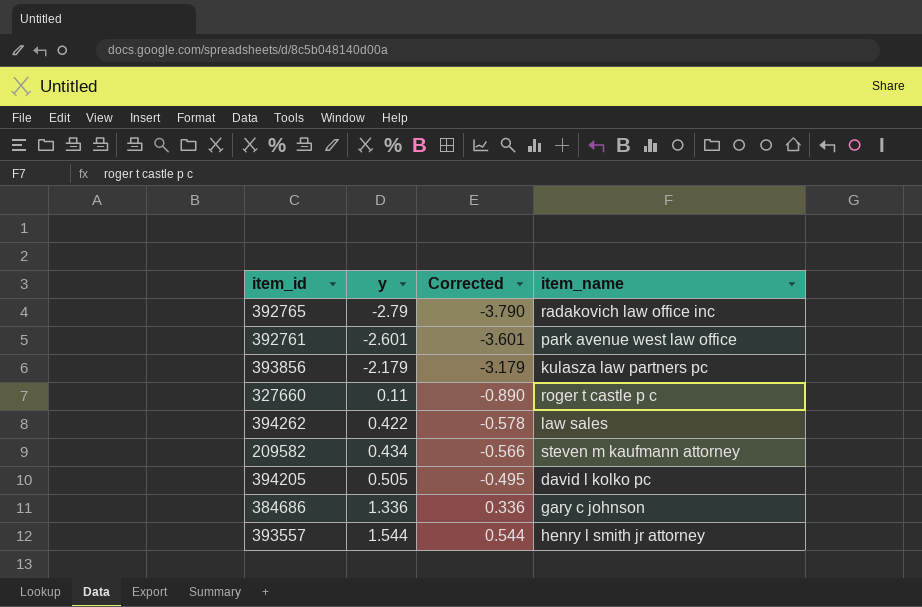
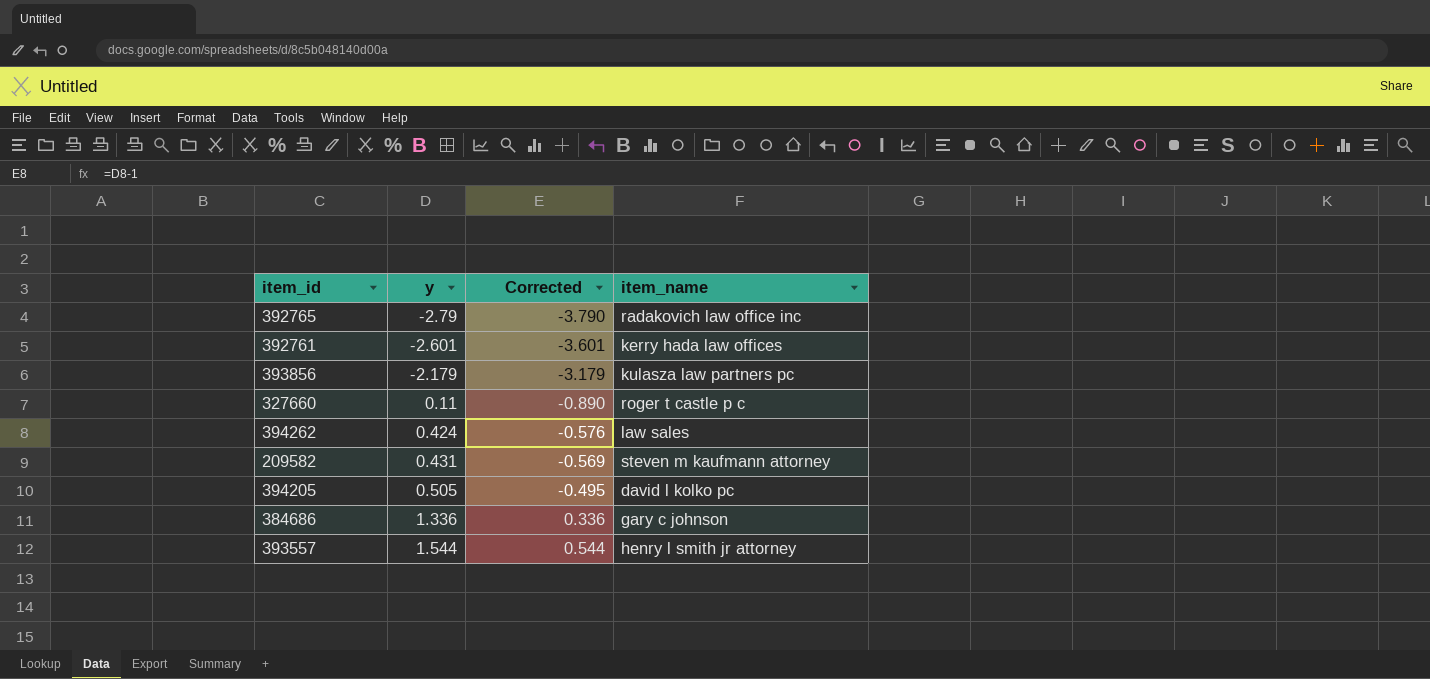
392761 | item_name: park avenue west law office -> kerry hada law offices
394262 | y: 0.422 -> 0.424
394262 | Corrected: -0.578 -> -0.576
209582 | y: 0.434 -> 0.431
209582 | Corrected: -0.566 -> -0.569

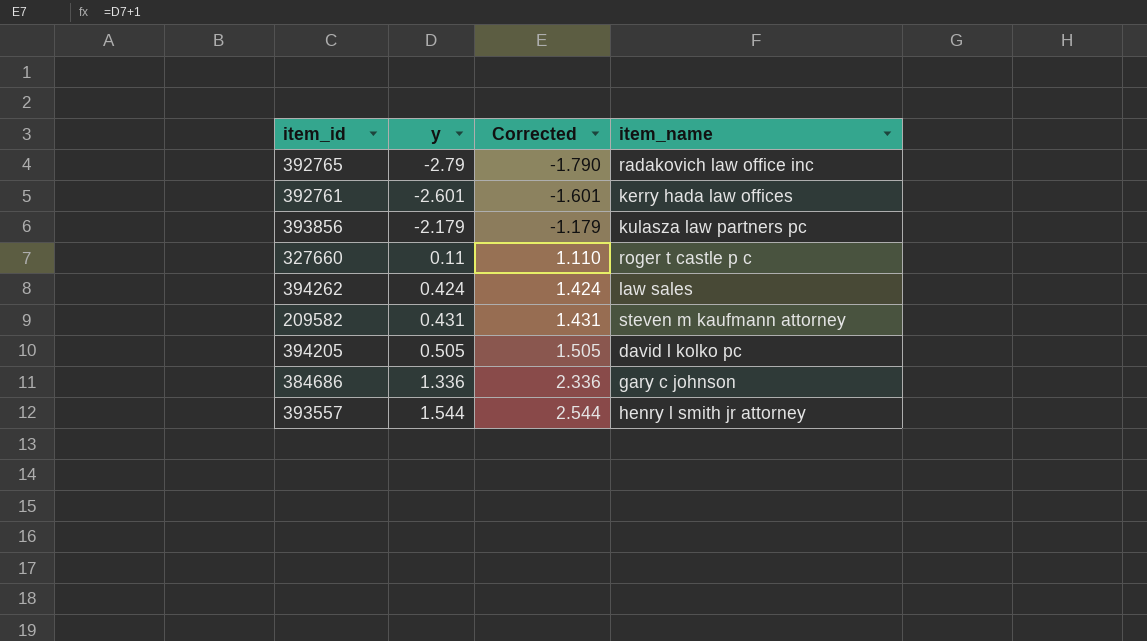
column Corrected | formula: [y] - 1 -> [y] + 1

